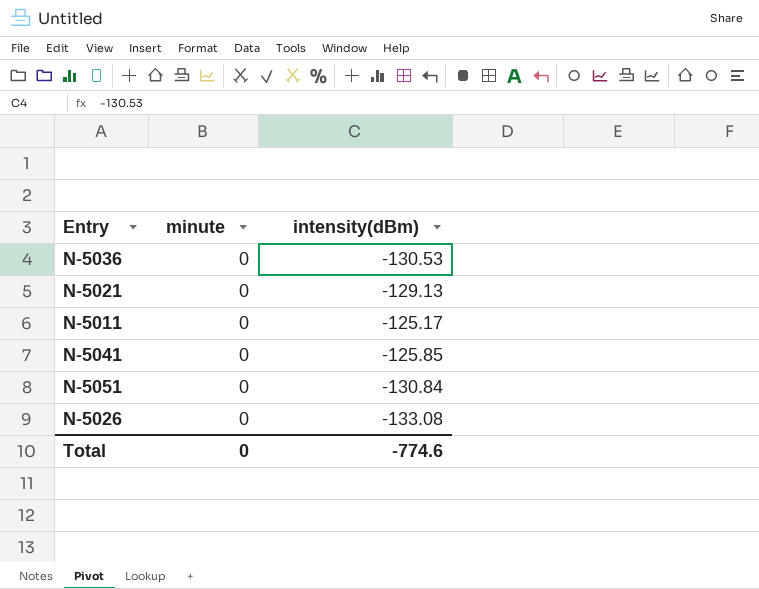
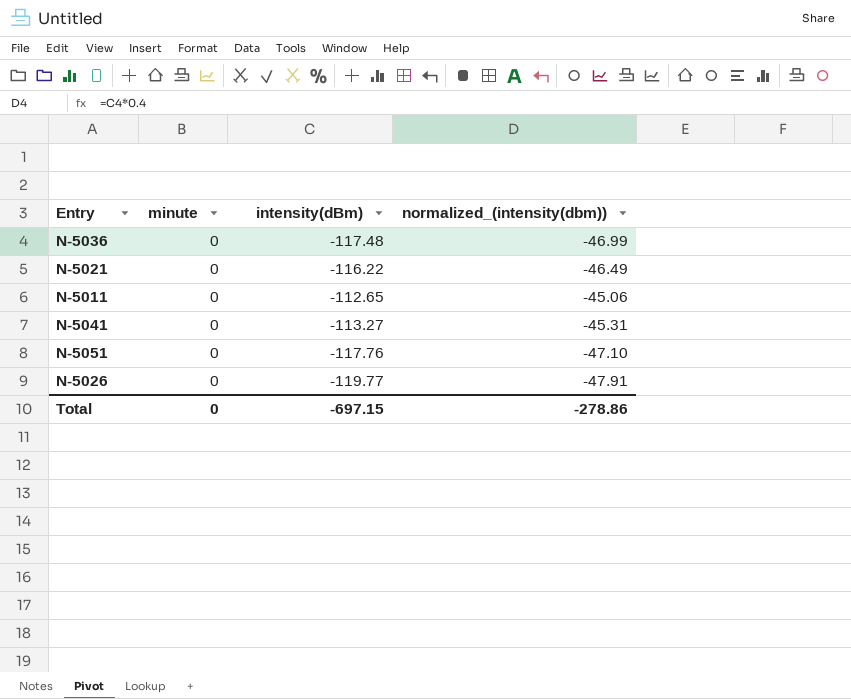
column normalized_(intensity(dbm)) | formula: none -> [intensity(dBm)] * 0.4
N-5036 | intensity(dBm): -130.53 -> -117.48
N-5021 | intensity(dBm): -129.13 -> -116.22
N-5011 | intensity(dBm): -125.17 -> -112.65
N-5041 | intensity(dBm): -125.85 -> -113.27
N-5051 | intensity(dBm): -130.84 -> -117.76
N-5026 | intensity(dBm): -133.08 -> -119.77
Total | intensity(dBm): -774.6 -> -697.15

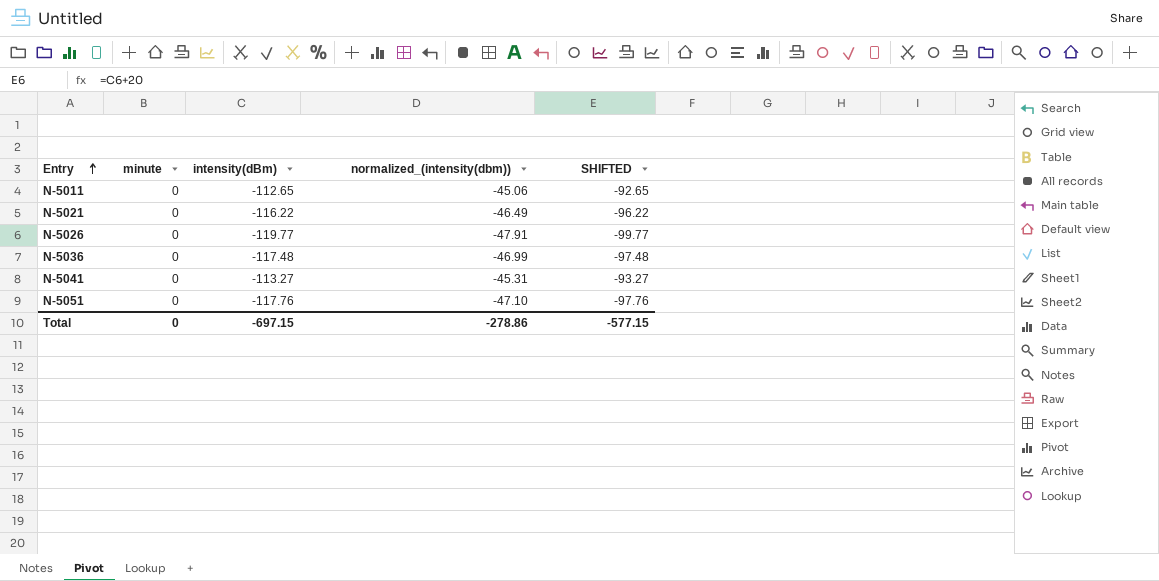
row order: none -> Entry ascending
column SHIFTED | formula: none -> [intensity(dBm)] + 20

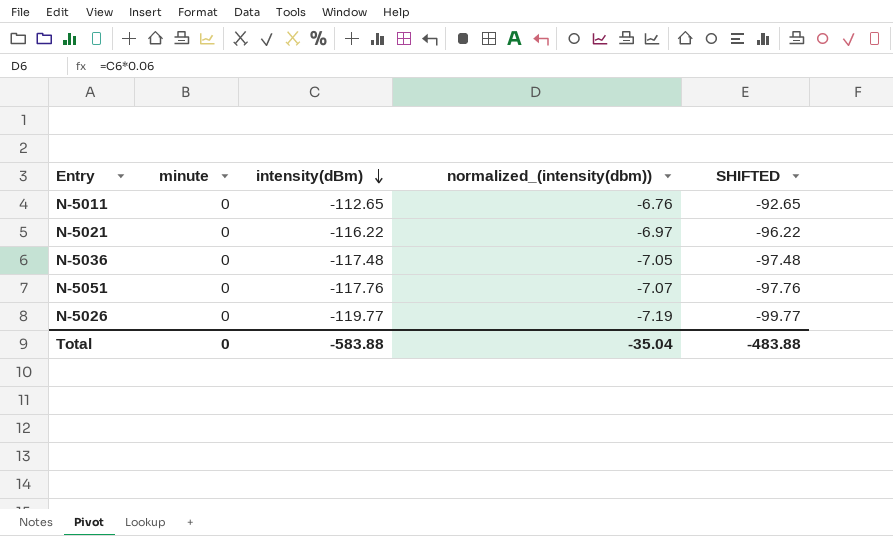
row order: Entry ascending -> intensity(dBm) descending
column normalized_(intensity(dbm)) | formula: [intensity(dBm)] * 0.4 -> [intensity(dBm)] * 0.06
row N-5041: 0 | -113.27 | -45.31 | -93.27 -> none
Total | intensity(dBm): -697.15 -> -583.88
Total | normalized_(intensity(dbm)): -278.86 -> -35.04
Total | SHIFTED: -577.15 -> -483.88

